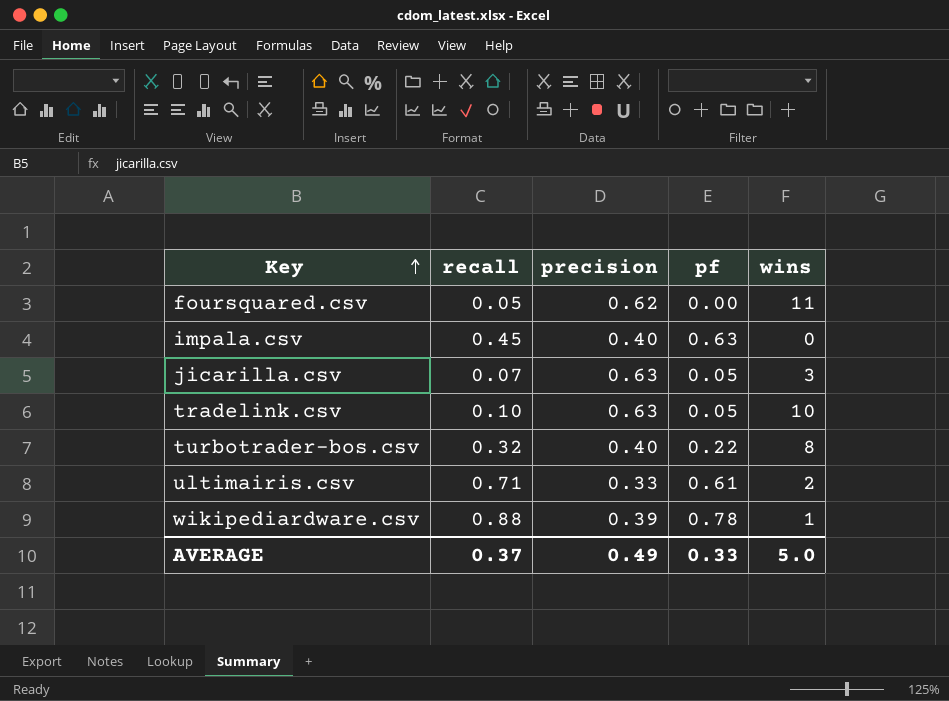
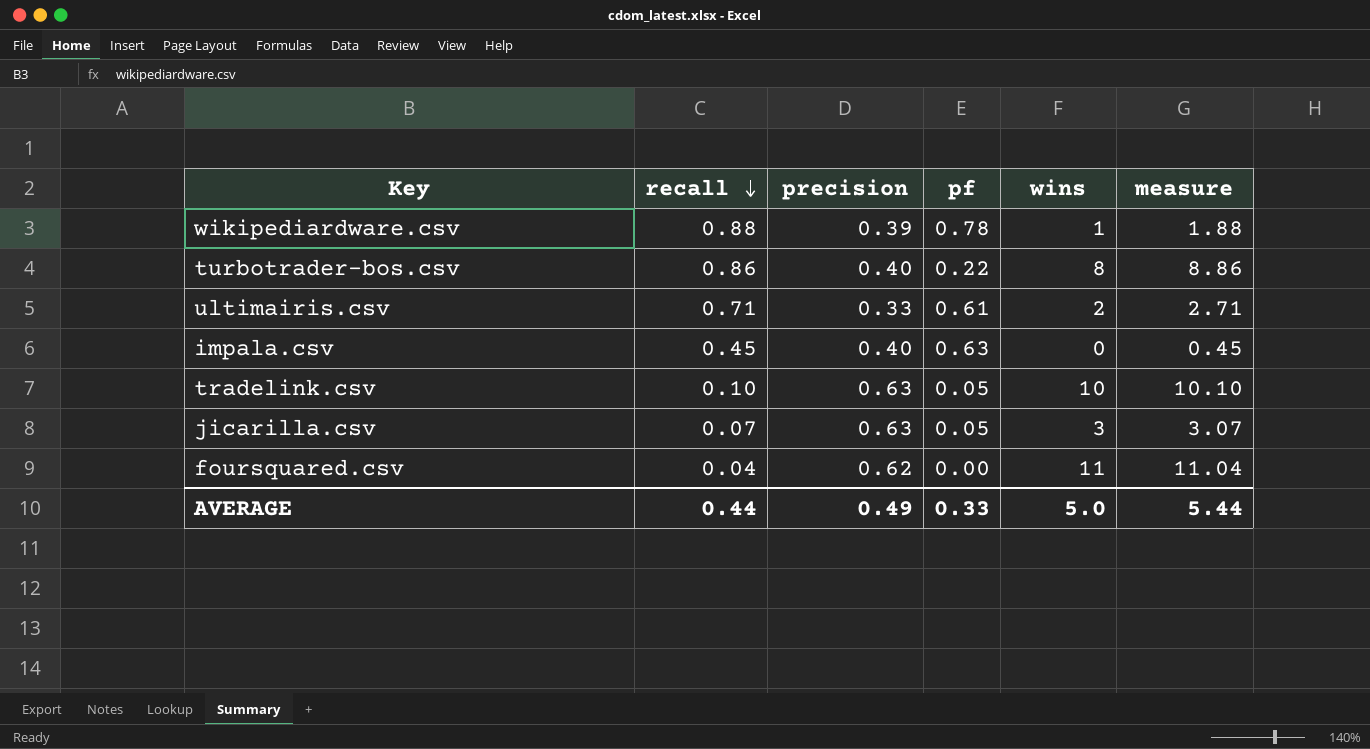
row order: Key ascending -> recall descending
column measure | formula: none -> [recall] + [wins]
turbotrader-bos.csv | recall: 0.32 -> 0.86
foursquared.csv | recall: 0.05 -> 0.04
AVERAGE | recall: 0.37 -> 0.44

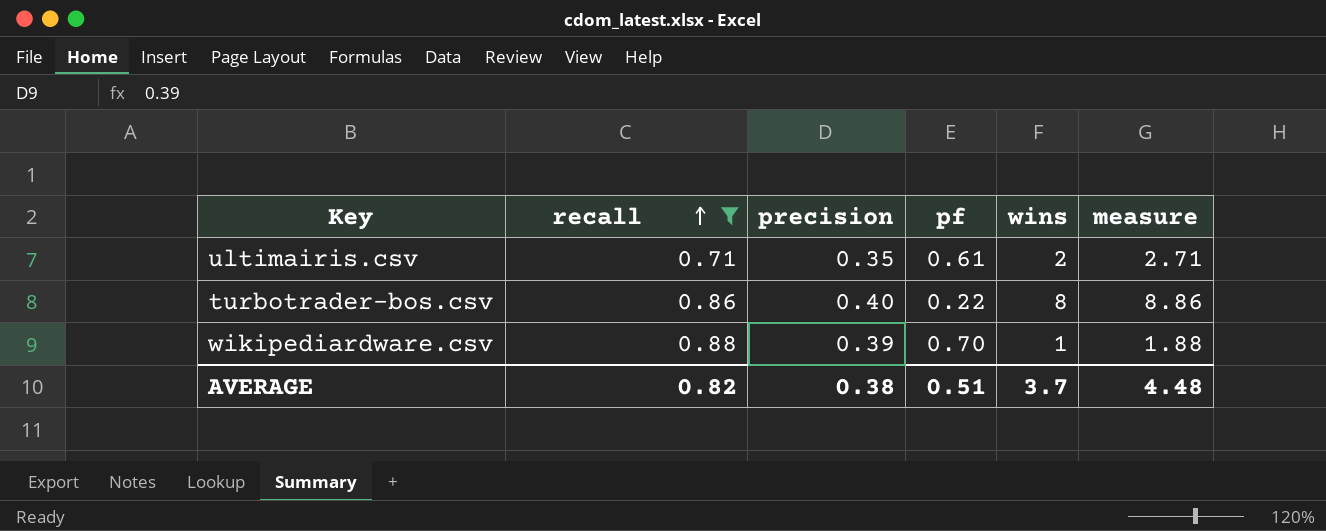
filter: none -> recall >= 0.71
row order: recall descending -> recall ascending
ultimairis.csv | precision: 0.33 -> 0.35
wikipediardware.csv | pf: 0.78 -> 0.70
AVERAGE | recall: 0.44 -> 0.82
AVERAGE | precision: 0.49 -> 0.38
AVERAGE | pf: 0.33 -> 0.51
AVERAGE | wins: 5.0 -> 3.7
AVERAGE | measure: 5.44 -> 4.48

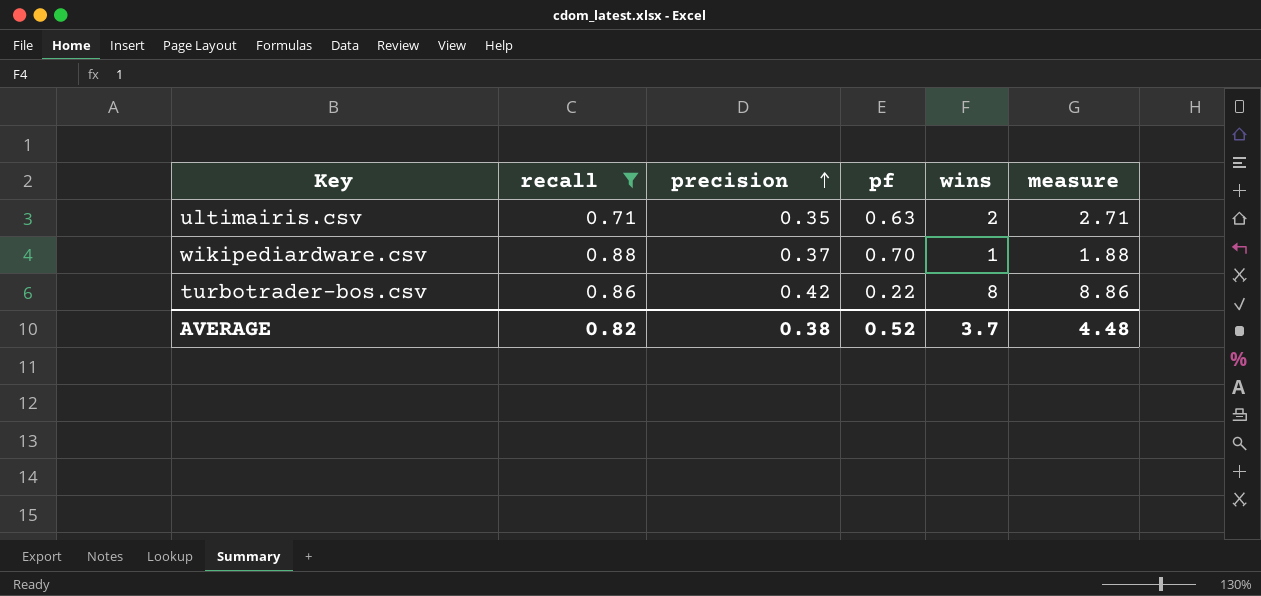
row order: recall ascending -> precision ascending
ultimairis.csv | pf: 0.61 -> 0.63
wikipediardware.csv | precision: 0.39 -> 0.37
turbotrader-bos.csv | precision: 0.40 -> 0.42
AVERAGE | pf: 0.51 -> 0.52

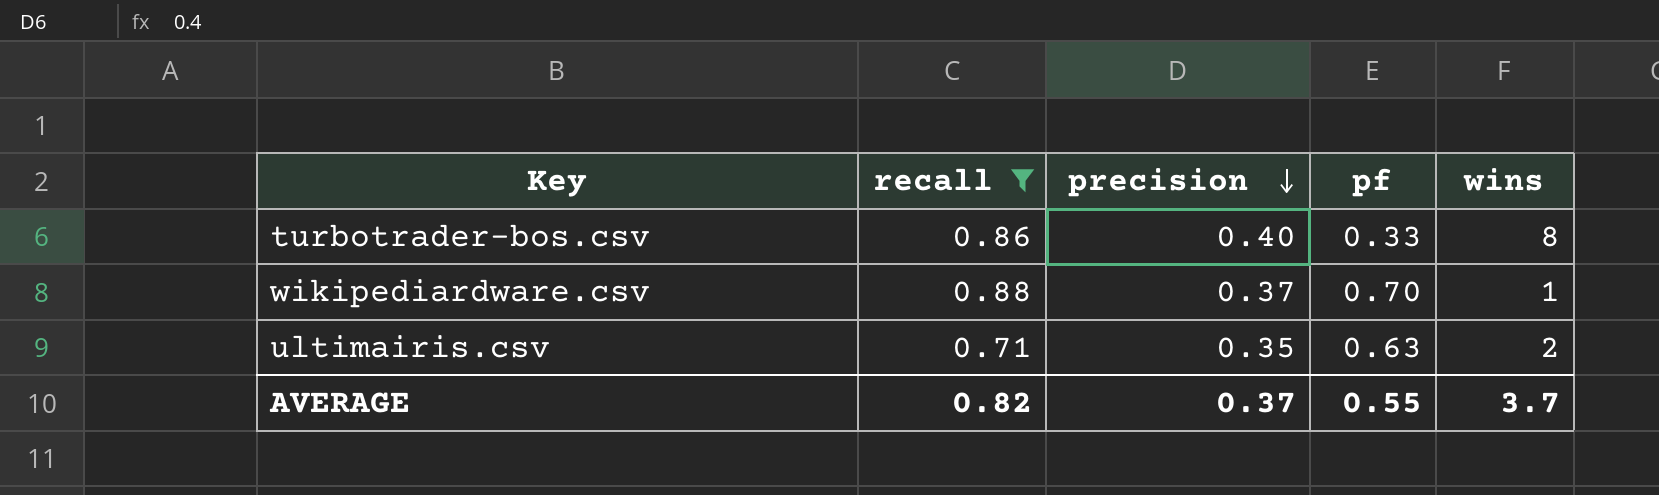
row order: precision ascending -> precision descending
column measure | formula: [recall] + [wins] -> none
turbotrader-bos.csv | precision: 0.42 -> 0.40
turbotrader-bos.csv | pf: 0.22 -> 0.33
AVERAGE | precision: 0.38 -> 0.37
AVERAGE | pf: 0.52 -> 0.55

